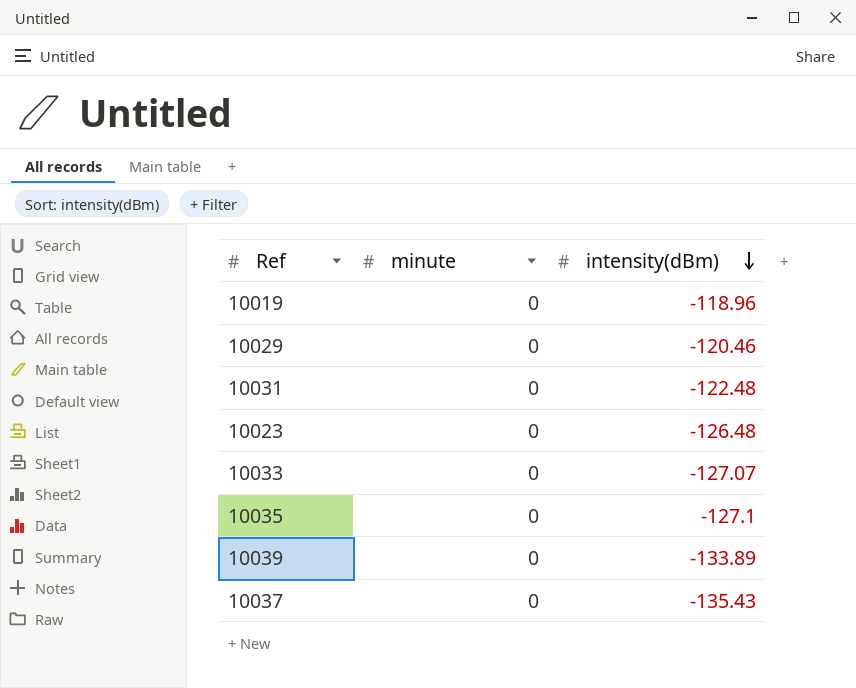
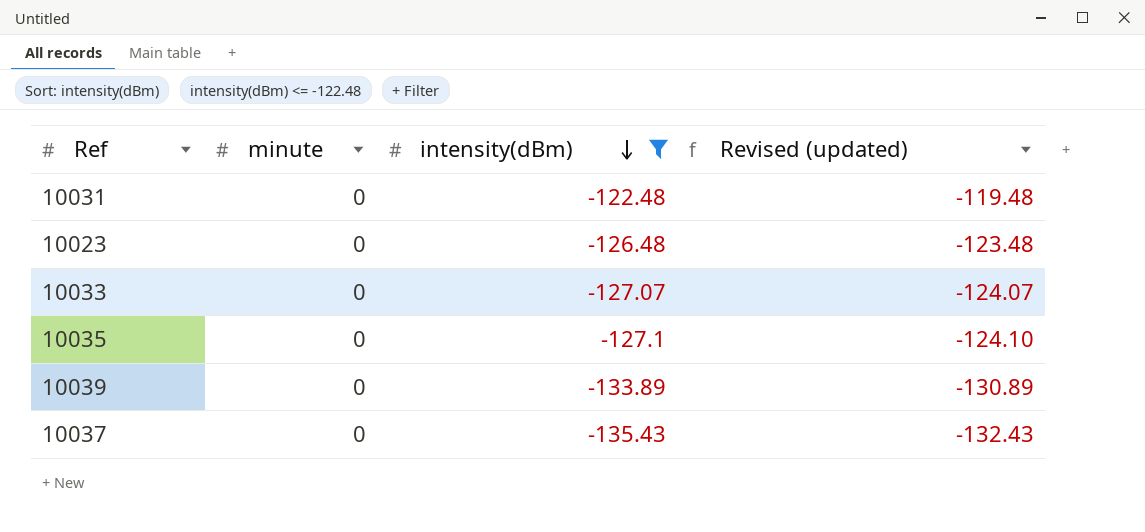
filter: none -> intensity(dBm) <= -122.48
column Revised (updated) | formula: none -> [intensity(dBm)] + 3

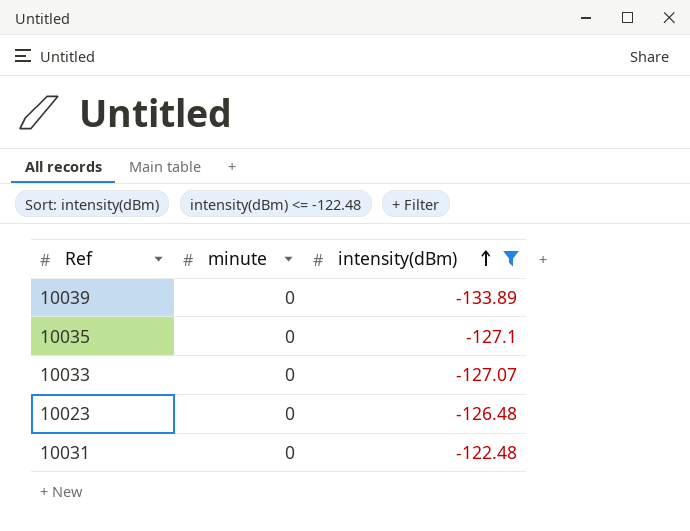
row order: intensity(dBm) descending -> intensity(dBm) ascending
column Revised (updated) | formula: [intensity(dBm)] + 3 -> none
row 10037: 0 | -135.43 | -132.43 -> none

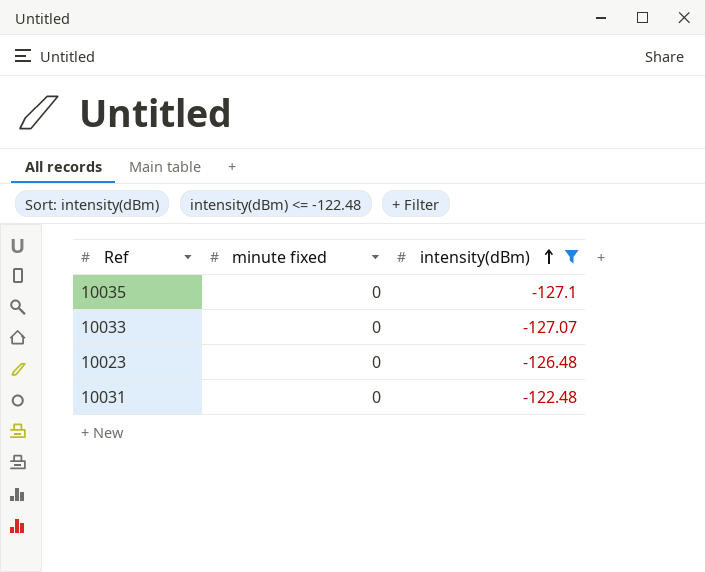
column name: minute -> minute fixed
row 10039: 0 | -133.89 -> none

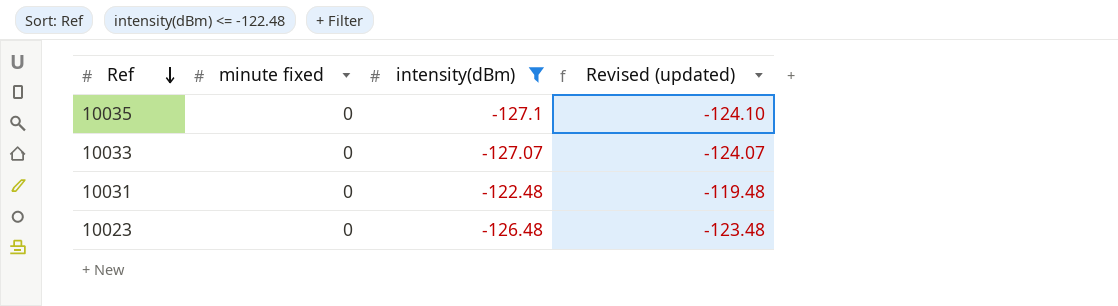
row order: intensity(dBm) ascending -> Ref descending
column Revised (updated) | formula: none -> [intensity(dBm)] + 3

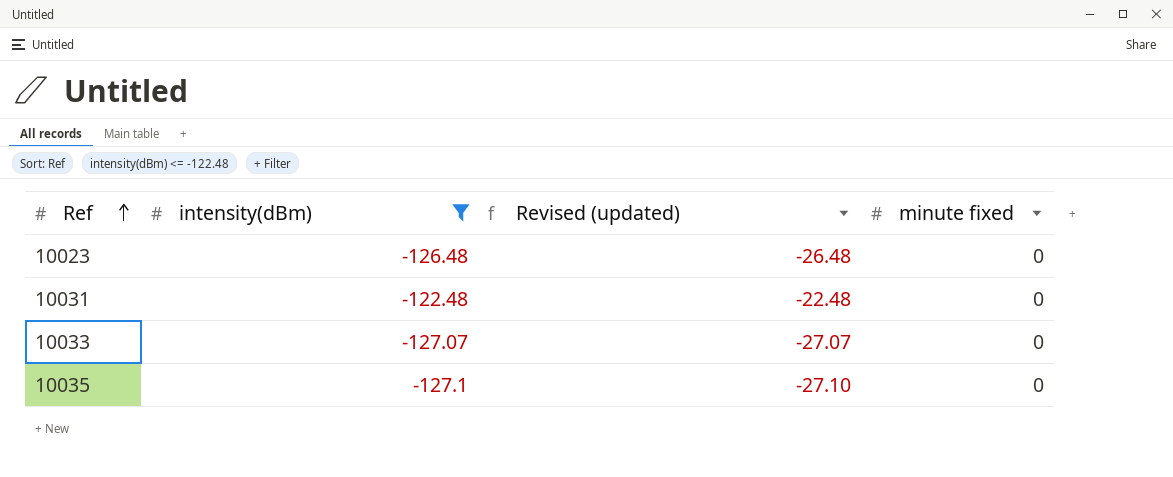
row order: Ref descending -> Ref ascending
column Revised (updated) | formula: [intensity(dBm)] + 3 -> [intensity(dBm)] + 100
column minute fixed | position: 2 -> 4

